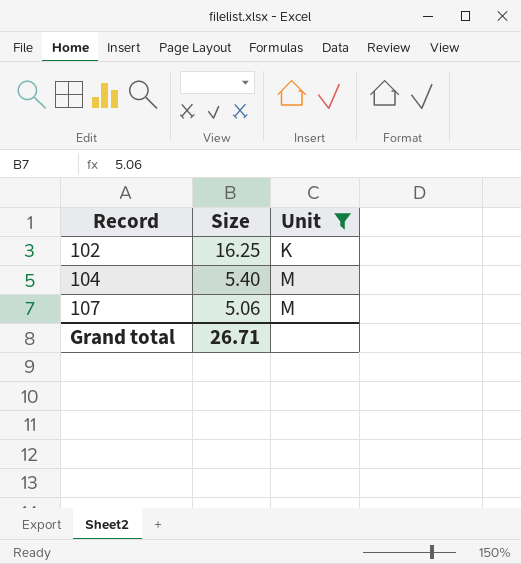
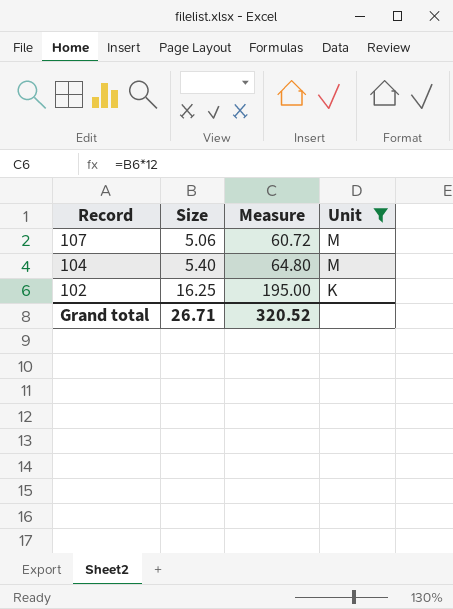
row order: Record ascending -> Record descending
column Measure | formula: none -> [Size] * 12

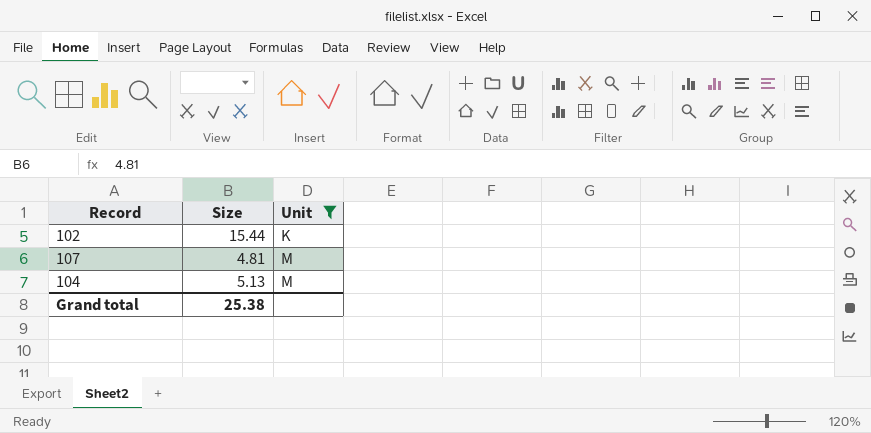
row order: Record descending -> Unit ascending
column Measure | formula: [Size] * 12 -> none
102 | Size: 16.25 -> 15.44
107 | Size: 5.06 -> 4.81
104 | Size: 5.40 -> 5.13
Grand total | Size: 26.71 -> 25.38

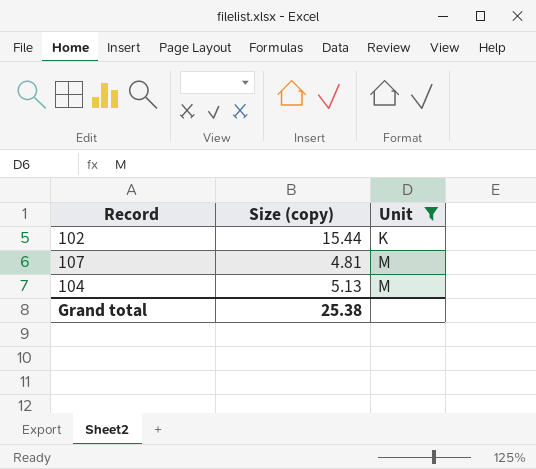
column name: Size -> Size (copy)

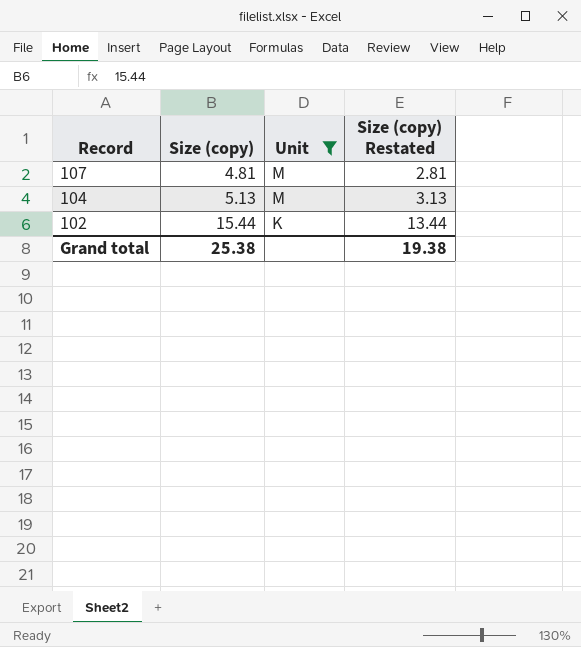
row order: Unit ascending -> Record descending
column Size (copy) Restated | formula: none -> [Size (copy)] - 2

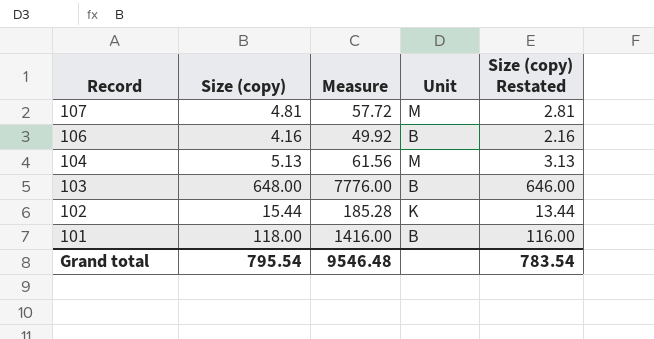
filter: Unit != B -> none
column Measure | formula: none -> [Size (copy)] * 12
Grand total | Size (copy): 25.38 -> 795.54
Grand total | Size (copy) Restated: 19.38 -> 783.54

